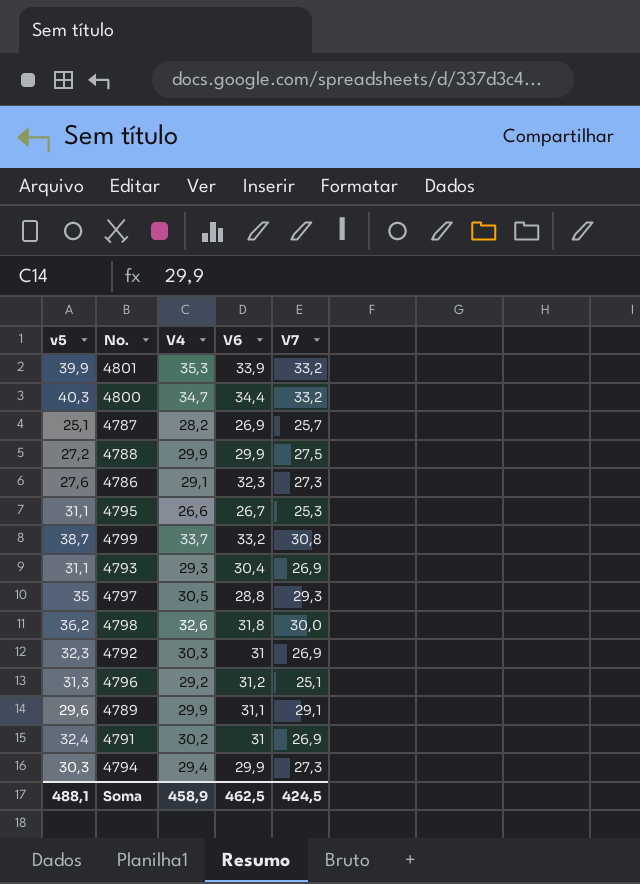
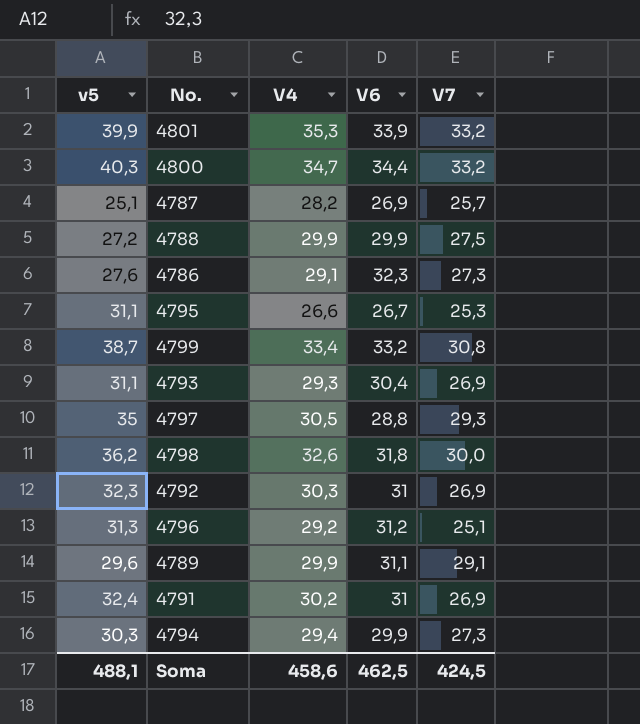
4799 | V4: 33,7 -> 33,4
Soma | V4: 458,9 -> 458,6

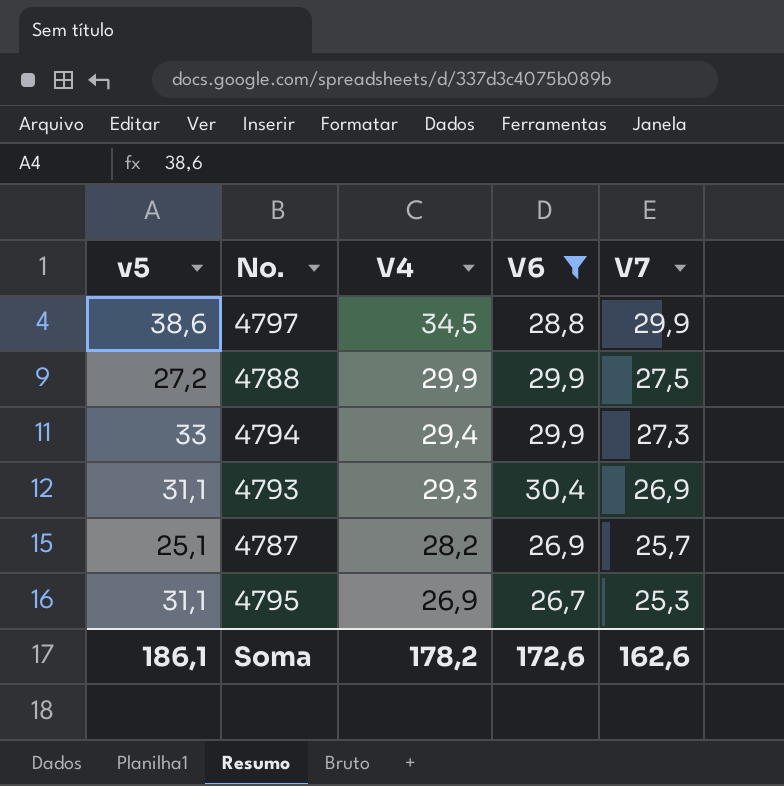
filter: none -> V6 <= 30,4
row order: none -> V4 descending
4797 | v5: 35 -> 38,6
4797 | V4: 30,5 -> 34,5
4797 | V7: 29,3 -> 29,9
4794 | v5: 30,3 -> 33
4795 | V4: 26,6 -> 26,9
Soma | v5: 488,1 -> 186,1
Soma | V4: 458,6 -> 178,2
Soma | V6: 462,5 -> 172,6
Soma | V7: 424,5 -> 162,6

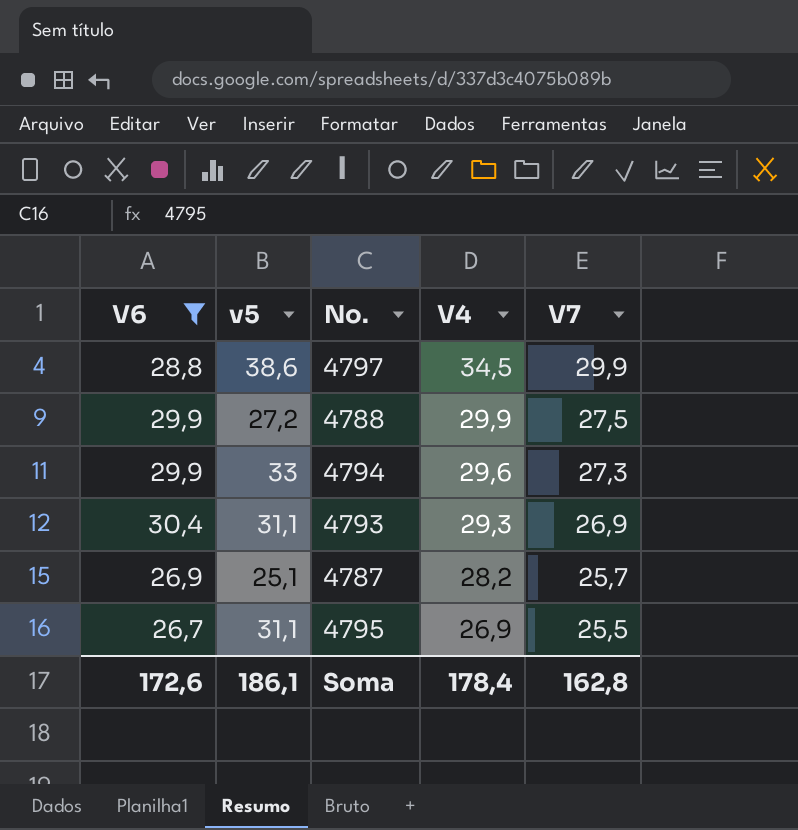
column V6 | position: 4 -> 1
4794 | V4: 29,4 -> 29,6
4795 | V7: 25,3 -> 25,5
Soma | V4: 178,2 -> 178,4
Soma | V7: 162,6 -> 162,8

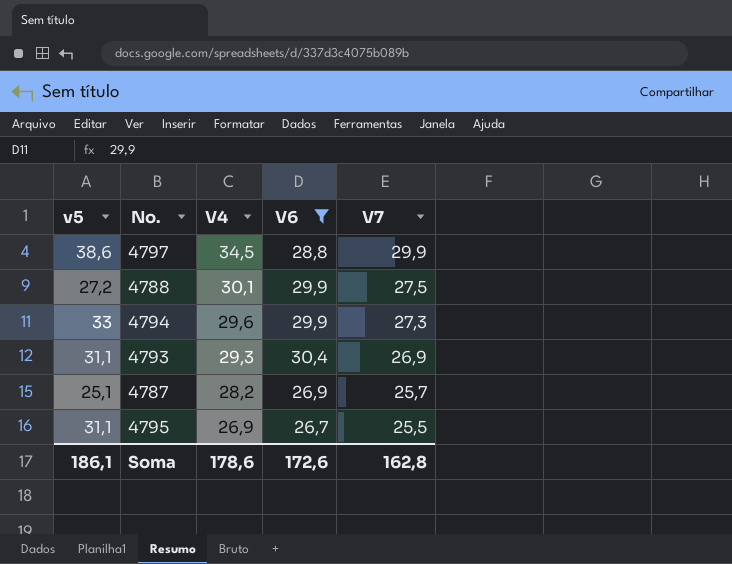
column V6 | position: 1 -> 4
4788 | V4: 29,9 -> 30,1
Soma | V4: 178,4 -> 178,6

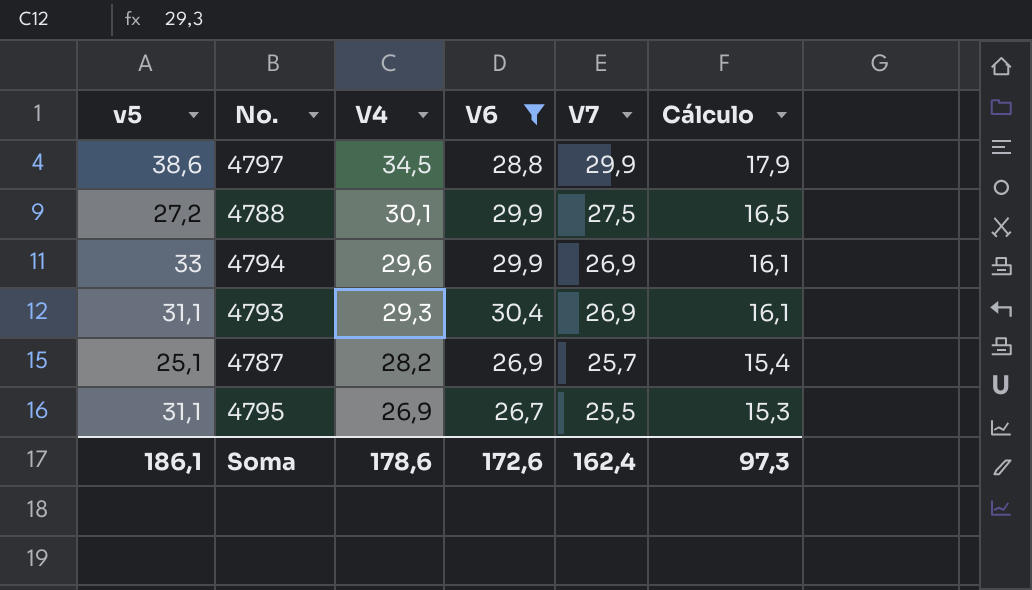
column Cálculo | formula: none -> [V7] * 0,6
4794 | V7: 27,3 -> 26,9
Soma | V7: 162,8 -> 162,4

